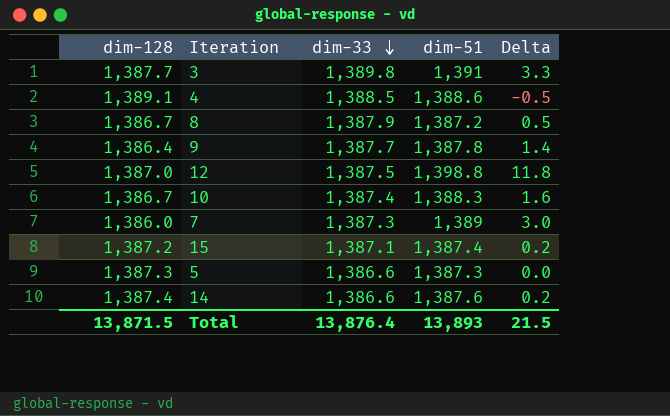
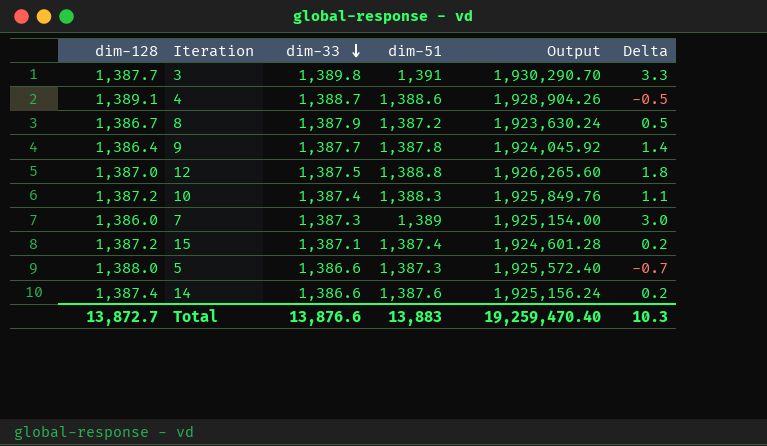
column Output | formula: none -> [dim-128] * [dim-51]
4 | dim-33: 1,388.5 -> 1,388.7
12 | dim-51: 1,398.8 -> 1,388.8
12 | Delta: 11.8 -> 1.8
10 | dim-128: 1,386.7 -> 1,387.2
10 | Delta: 1.6 -> 1.1
5 | dim-128: 1,387.3 -> 1,388.0
5 | Delta: 0.0 -> -0.7
Total | dim-128: 13,871.5 -> 13,872.7
Total | dim-33: 13,876.4 -> 13,876.6
Total | dim-51: 13,893 -> 13,883
Total | Delta: 21.5 -> 10.3

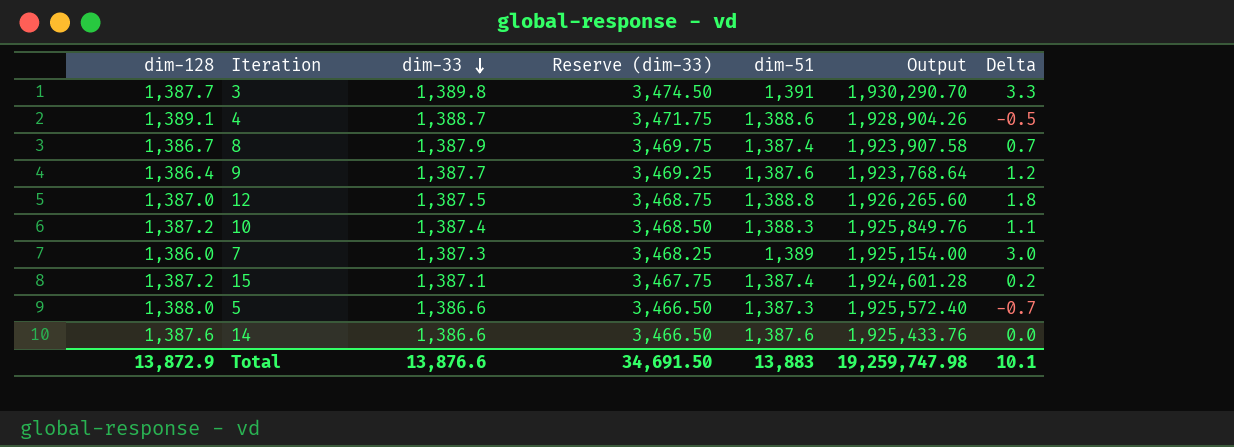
column Reserve (dim-33) | formula: none -> [dim-33] * 2.5
8 | dim-51: 1,387.2 -> 1,387.4
8 | Output: 1,923,630.24 -> 1,923,907.58
8 | Delta: 0.5 -> 0.7
9 | dim-51: 1,387.8 -> 1,387.6
9 | Output: 1,924,045.92 -> 1,923,768.64
9 | Delta: 1.4 -> 1.2
14 | dim-128: 1,387.4 -> 1,387.6
14 | Output: 1,925,156.24 -> 1,925,433.76
14 | Delta: 0.2 -> 0.0
Total | dim-128: 13,872.7 -> 13,872.9
Total | Output: 19,259,470.40 -> 19,259,747.98
Total | Delta: 10.3 -> 10.1

